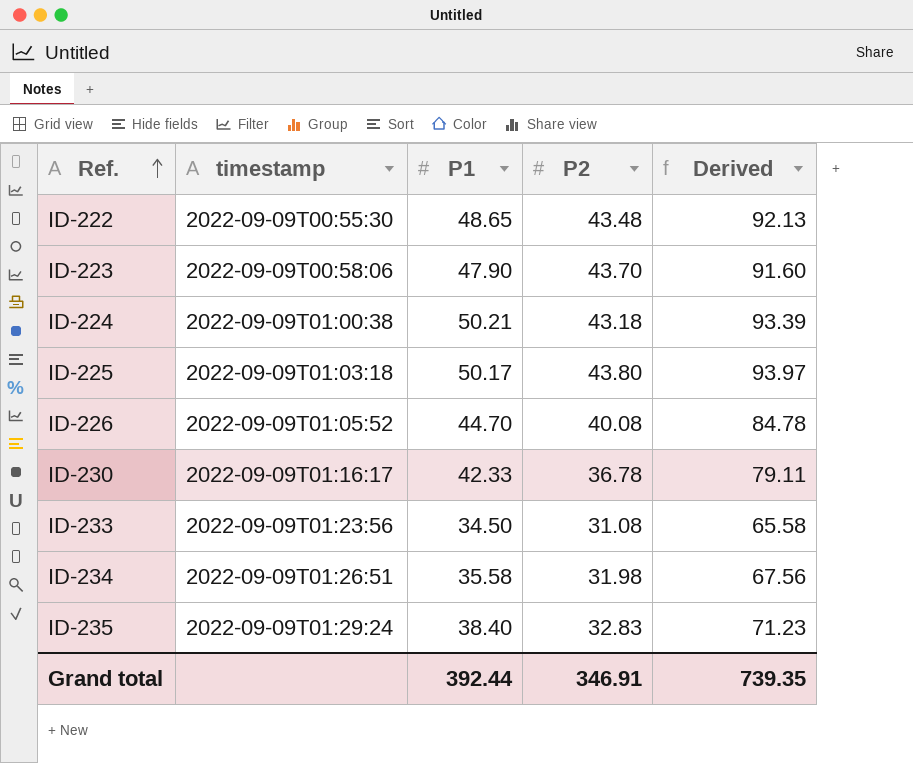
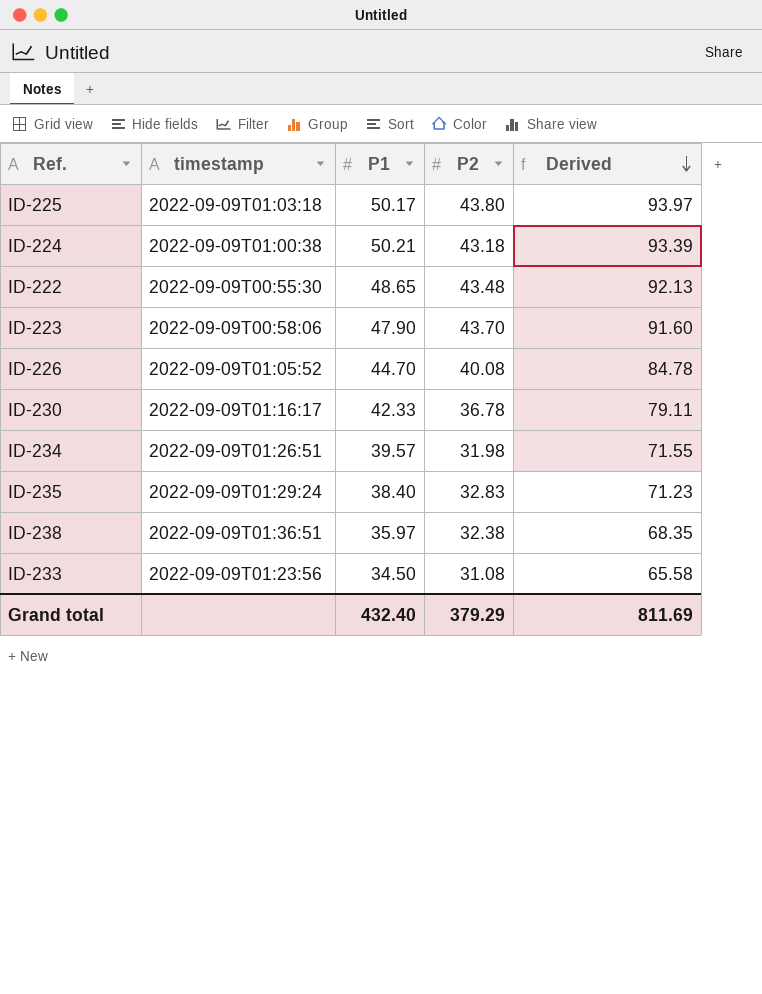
row order: Ref. ascending -> Derived descending
ID-234 | P1: 35.58 -> 39.57
ID-234 | Derived: 67.56 -> 71.55
row ID-238: none -> 2022-09-09T01:36:51 | 35.97 | 32.38 | 68.35
Grand total | P1: 392.44 -> 432.40
Grand total | P2: 346.91 -> 379.29
Grand total | Derived: 739.35 -> 811.69

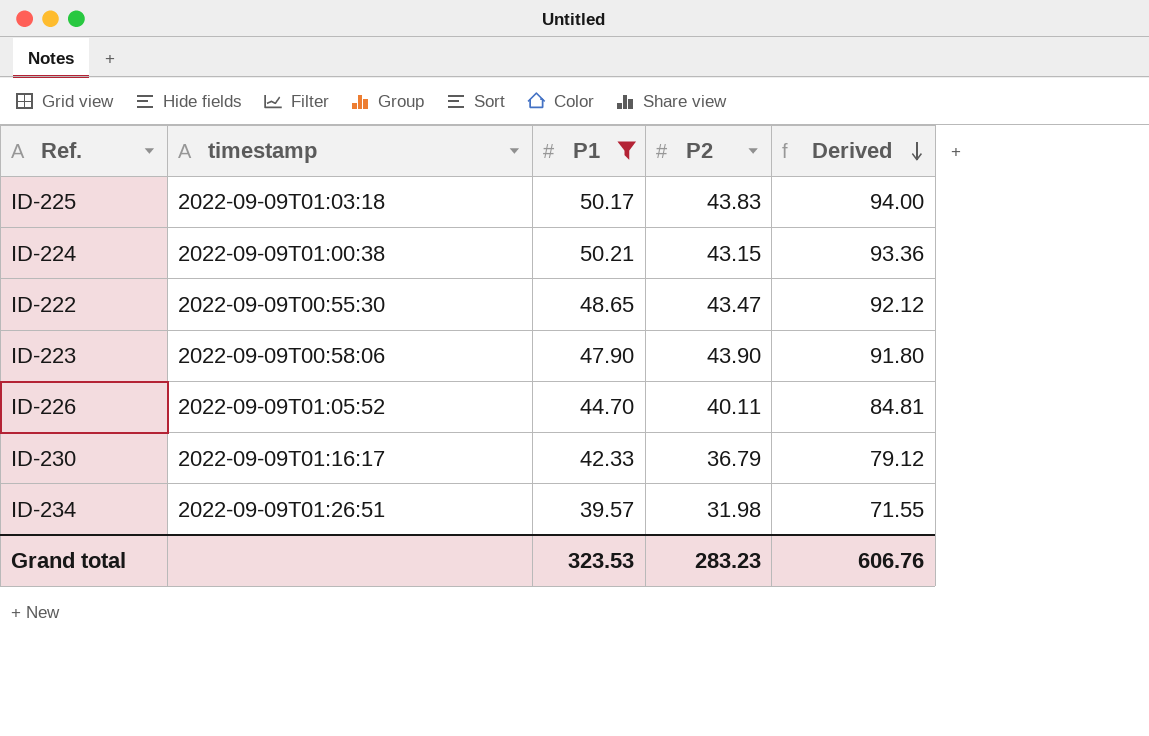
filter: none -> P1 >= 39.57
ID-225 | P2: 43.80 -> 43.83
ID-225 | Derived: 93.97 -> 94.00
ID-224 | P2: 43.18 -> 43.15
ID-224 | Derived: 93.39 -> 93.36
ID-222 | P2: 43.48 -> 43.47
ID-222 | Derived: 92.13 -> 92.12
ID-223 | P2: 43.70 -> 43.90
ID-223 | Derived: 91.60 -> 91.80
ID-226 | P2: 40.08 -> 40.11
ID-226 | Derived: 84.78 -> 84.81
ID-230 | P2: 36.78 -> 36.79
ID-230 | Derived: 79.11 -> 79.12
Grand total | P1: 432.40 -> 323.53
Grand total | P2: 379.29 -> 283.23
Grand total | Derived: 811.69 -> 606.76

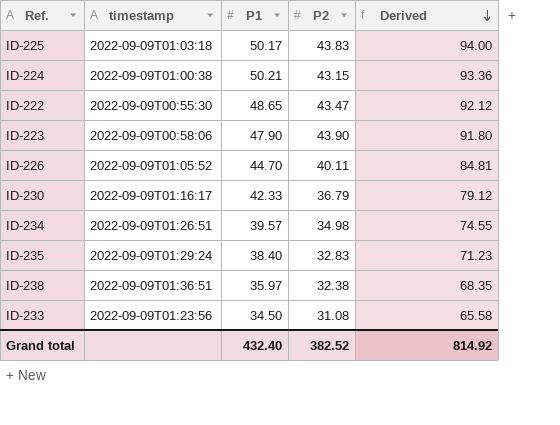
filter: P1 >= 39.57 -> none
ID-234 | P2: 31.98 -> 34.98
ID-234 | Derived: 71.55 -> 74.55
Grand total | P1: 323.53 -> 432.40
Grand total | P2: 283.23 -> 382.52
Grand total | Derived: 606.76 -> 814.92

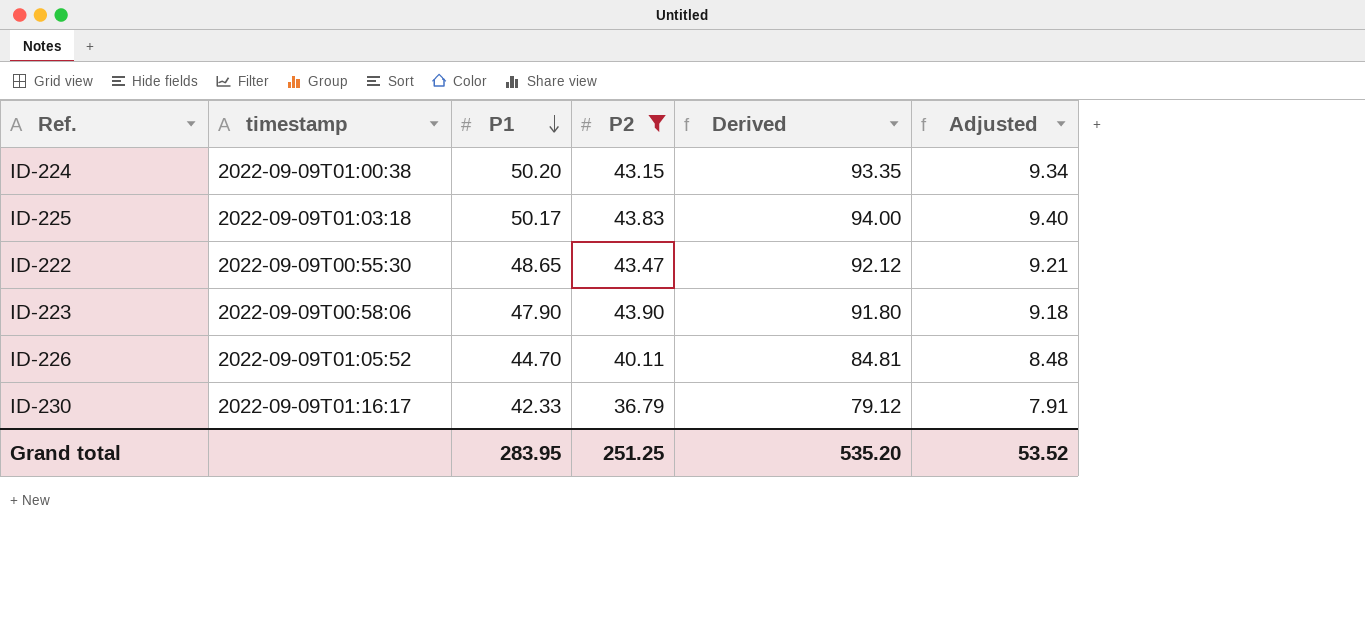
filter: none -> P2 >= 36.79
row order: Derived descending -> P1 descending
column Adjusted | formula: none -> [Derived] * 0.1
ID-224 | P1: 50.21 -> 50.20
ID-224 | Derived: 93.36 -> 93.35
Grand total | P1: 432.40 -> 283.95
Grand total | P2: 382.52 -> 251.25
Grand total | Derived: 814.92 -> 535.20

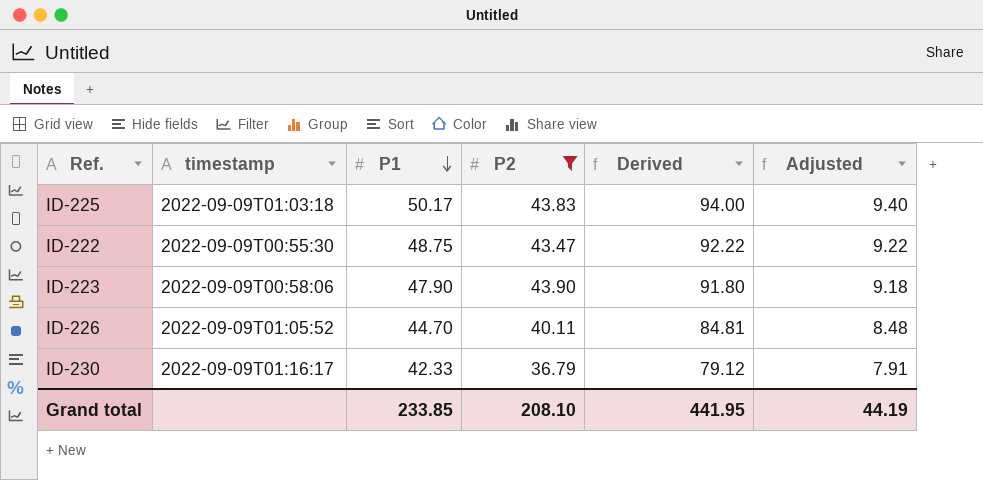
row ID-224: 2022-09-09T01:00:38 | 50.20 | 43.15 | 93.35 | 9.34 -> none
ID-222 | P1: 48.65 -> 48.75
ID-222 | Derived: 92.12 -> 92.22
ID-222 | Adjusted: 9.21 -> 9.22
Grand total | P1: 283.95 -> 233.85
Grand total | P2: 251.25 -> 208.10
Grand total | Derived: 535.20 -> 441.95
Grand total | Adjusted: 53.52 -> 44.19

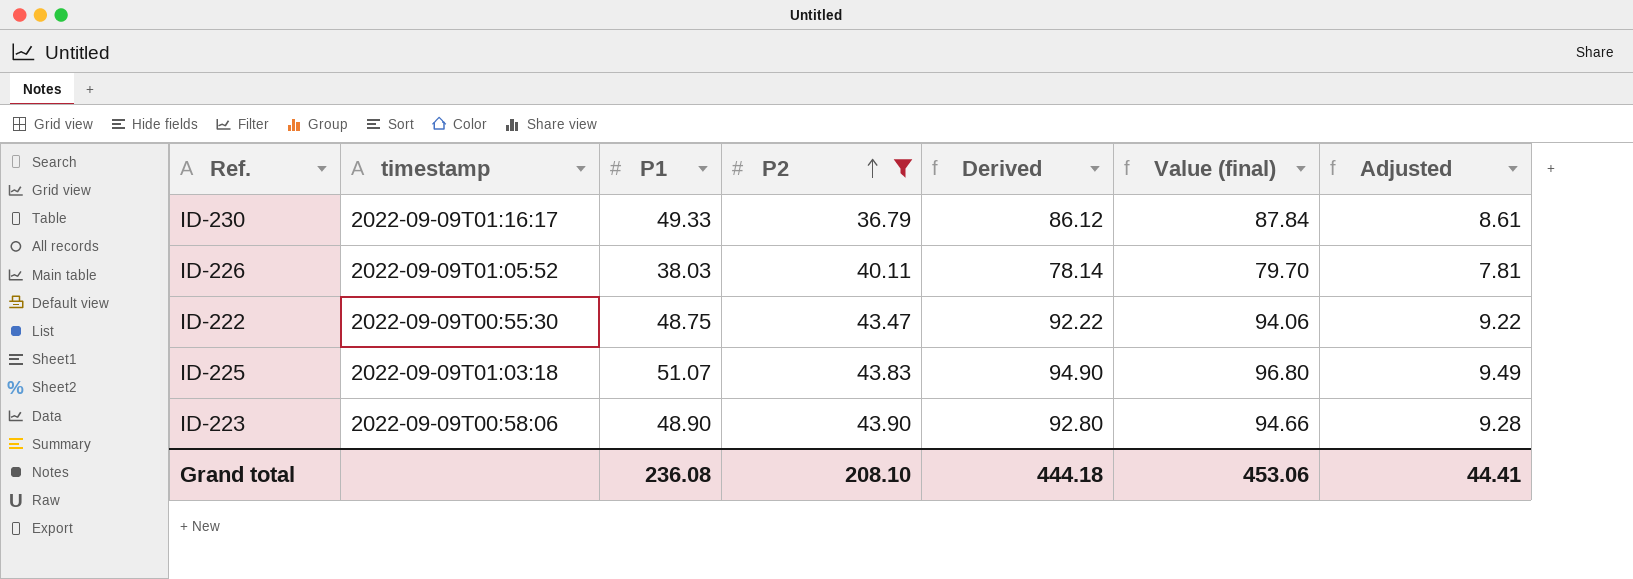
row order: P1 descending -> P2 ascending
column Value (final) | formula: none -> [Derived] * 1.02
ID-230 | P1: 42.33 -> 49.33
ID-230 | Derived: 79.12 -> 86.12
ID-230 | Adjusted: 7.91 -> 8.61
ID-226 | P1: 44.70 -> 38.03
ID-226 | Derived: 84.81 -> 78.14
ID-226 | Adjusted: 8.48 -> 7.81
ID-225 | P1: 50.17 -> 51.07
ID-225 | Derived: 94.00 -> 94.90
ID-225 | Adjusted: 9.40 -> 9.49
ID-223 | P1: 47.90 -> 48.90
ID-223 | Derived: 91.80 -> 92.80
ID-223 | Adjusted: 9.18 -> 9.28
Grand total | P1: 233.85 -> 236.08
Grand total | Derived: 441.95 -> 444.18
Grand total | Adjusted: 44.19 -> 44.41

